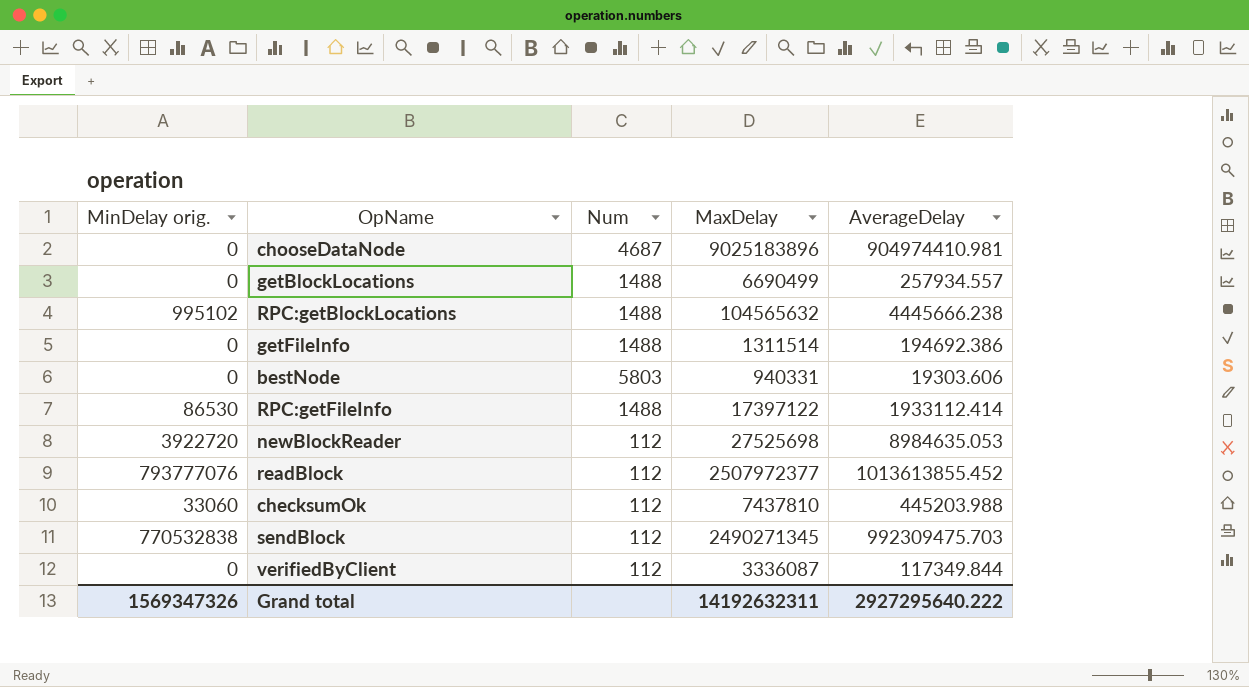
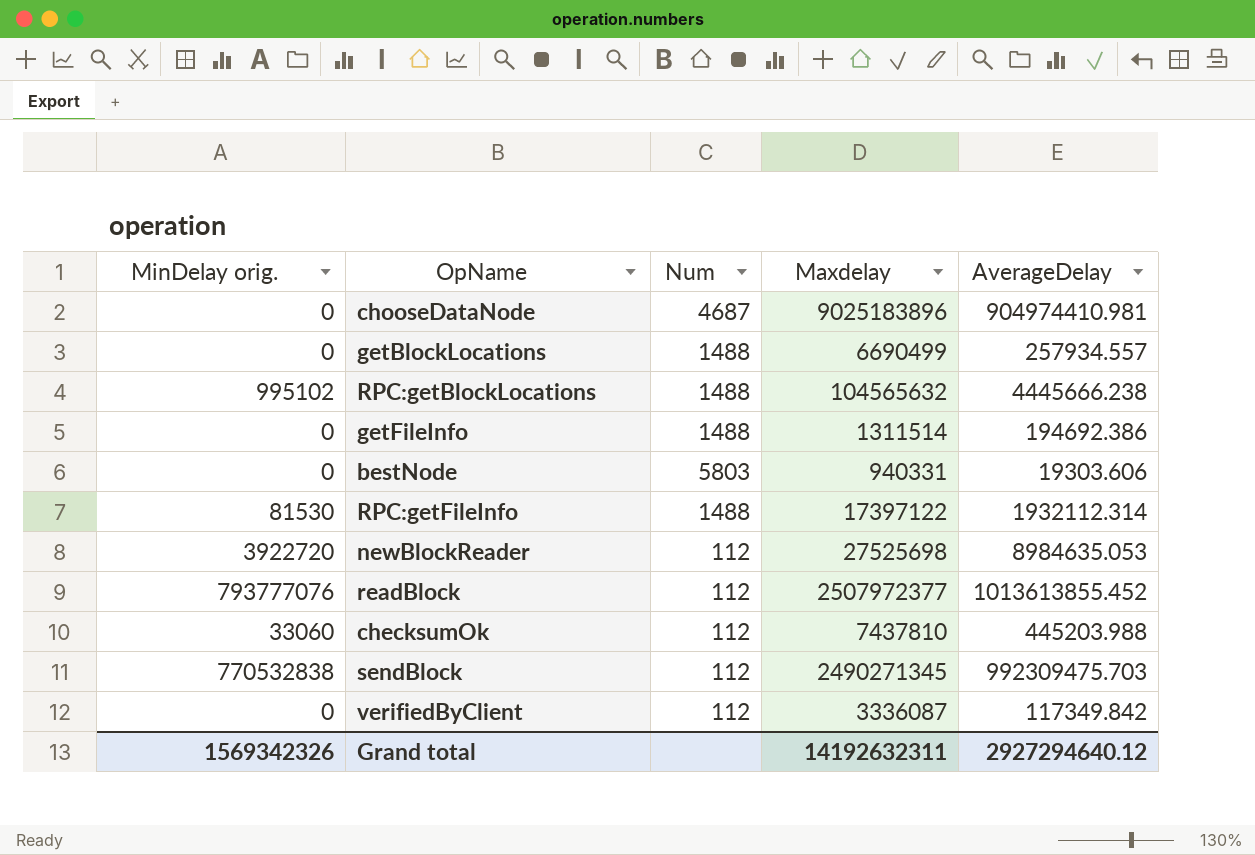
column name: MaxDelay -> Maxdelay
RPC:getFileInfo | MinDelay orig.: 86530 -> 81530
RPC:getFileInfo | AverageDelay: 1933112.414 -> 1932112.314
verifiedByClient | AverageDelay: 117349.844 -> 117349.842
Grand total | MinDelay orig.: 1569347326 -> 1569342326
Grand total | AverageDelay: 2927295640.222 -> 2927294640.12

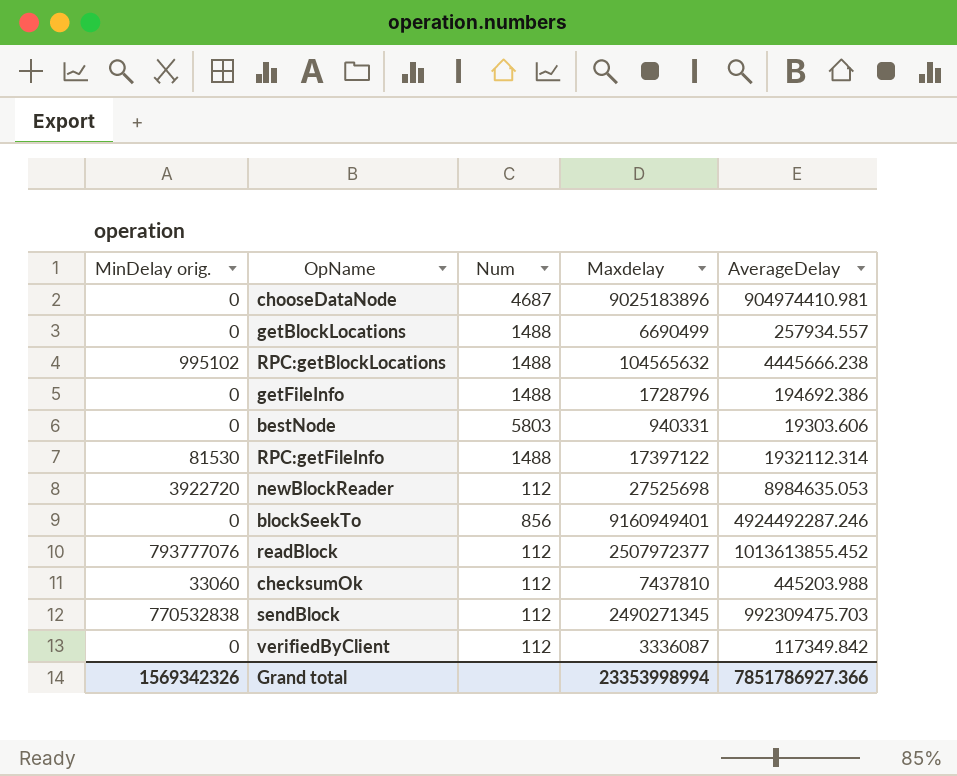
getFileInfo | Maxdelay: 1311514 -> 1728796
row blockSeekTo: none -> 0 | 856 | 9160949401 | 4924492287.246
Grand total | Maxdelay: 14192632311 -> 23353998994
Grand total | AverageDelay: 2927294640.12 -> 7851786927.366

